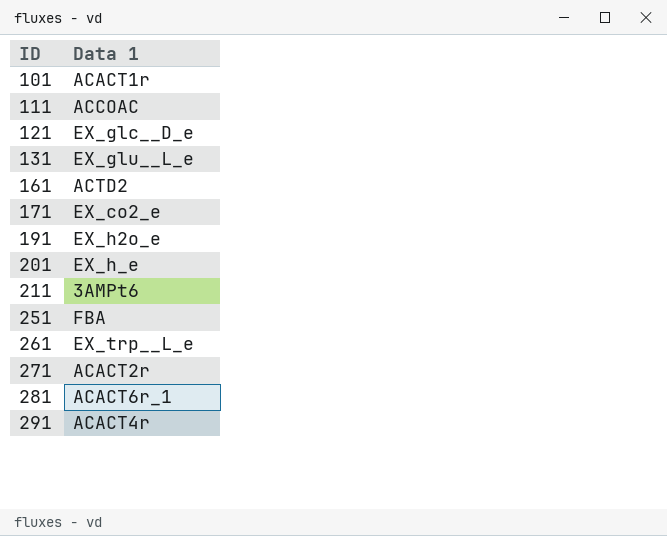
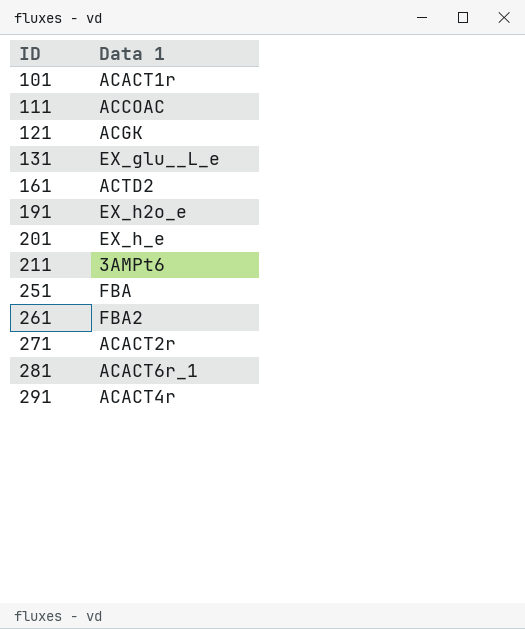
row 171: EX_co2_e -> none
121 | Data 1: EX_glc__D_e -> ACGK
261 | Data 1: EX_trp__L_e -> FBA2

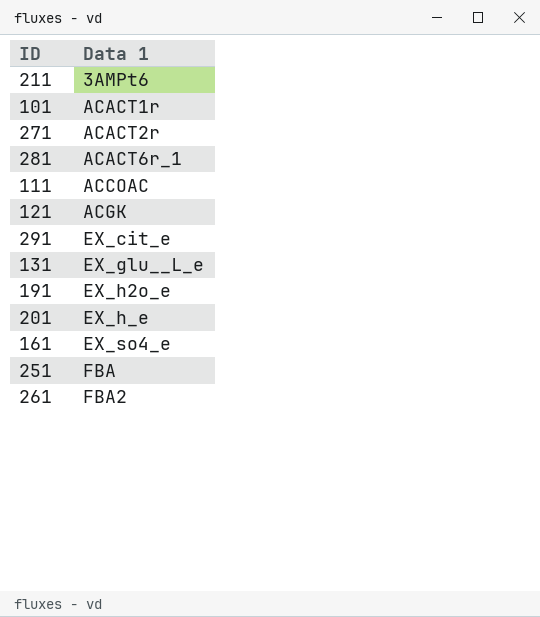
row order: ID ascending -> Data 1 ascending
291 | Data 1: ACACT4r -> EX_cit_e
161 | Data 1: ACTD2 -> EX_so4_e

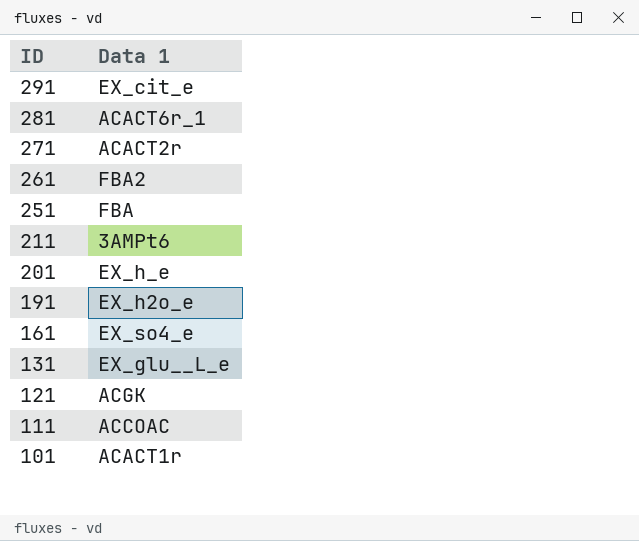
row order: Data 1 ascending -> ID descending

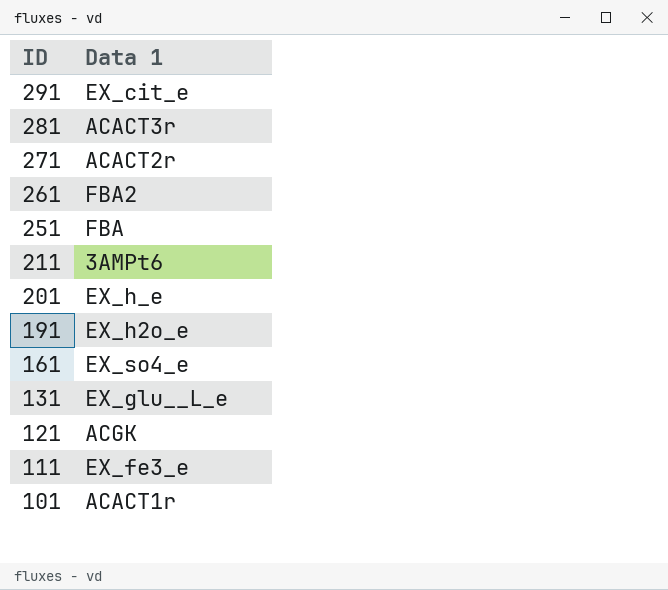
281 | Data 1: ACACT6r_1 -> ACACT3r
111 | Data 1: ACCOAC -> EX_fe3_e

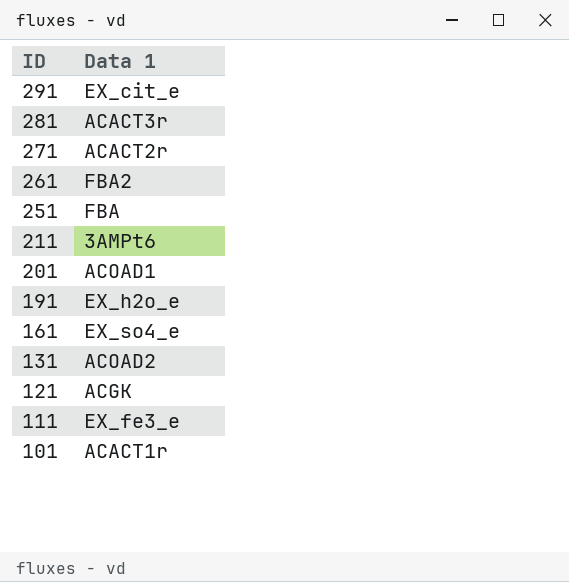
201 | Data 1: EX_h_e -> ACOAD1
131 | Data 1: EX_glu__L_e -> ACOAD2

